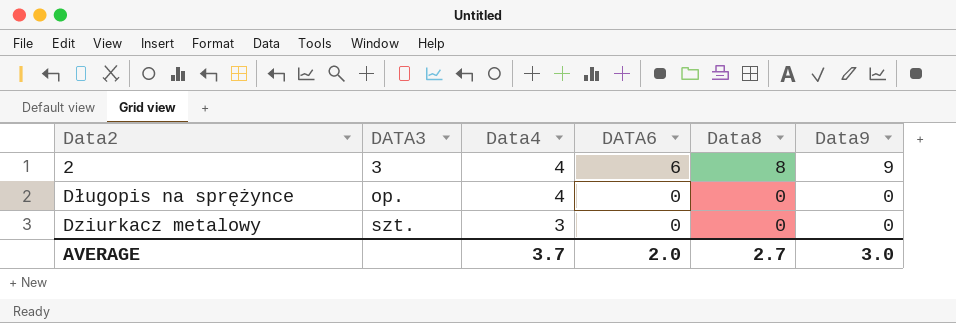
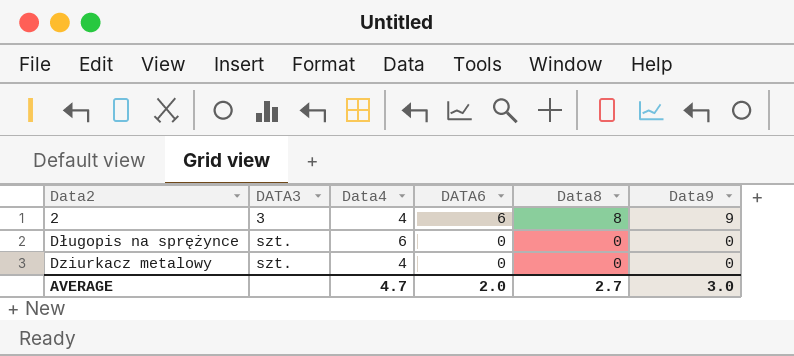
Długopis na sprężynce | DATA3: op. -> szt.
Długopis na sprężynce | Data4: 4 -> 6
Dziurkacz metalowy | Data4: 3 -> 4
AVERAGE | Data4: 3.7 -> 4.7

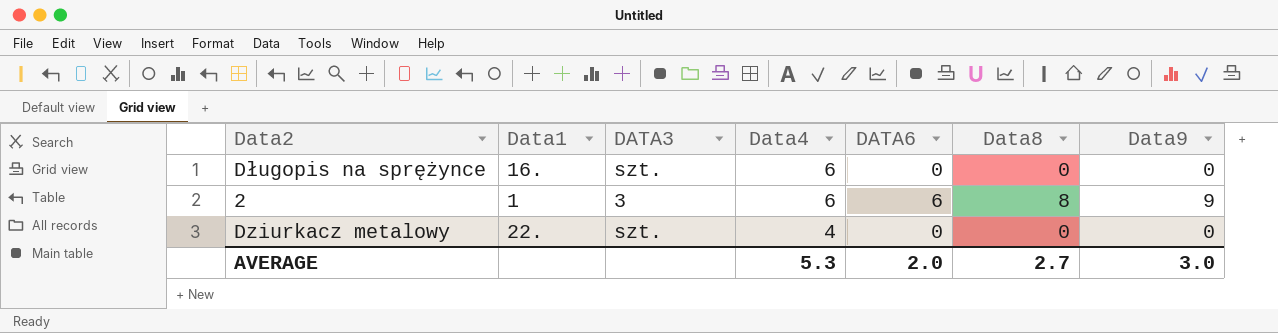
row order: DATA3 ascending -> Data4 descending
column Data1 | position: none -> 2
2 | Data4: 4 -> 6
AVERAGE | Data4: 4.7 -> 5.3

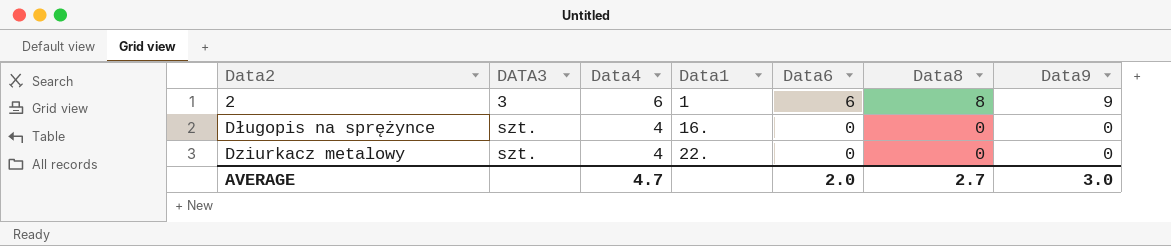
row order: Data4 descending -> DATA3 ascending
column Data1 | position: 2 -> 4
column name: DATA6 -> Data6
Długopis na sprężynce | Data4: 6 -> 4
AVERAGE | Data4: 5.3 -> 4.7

